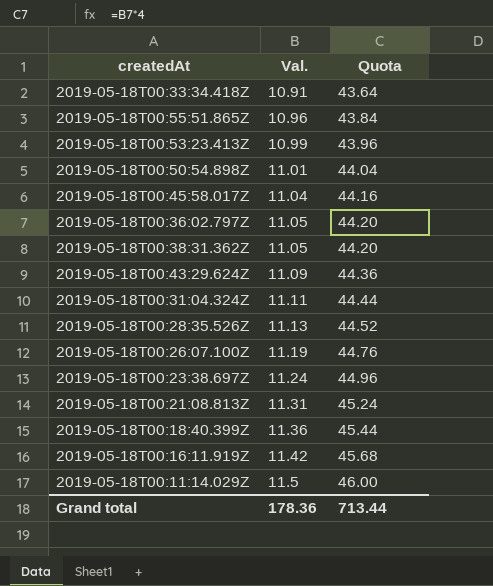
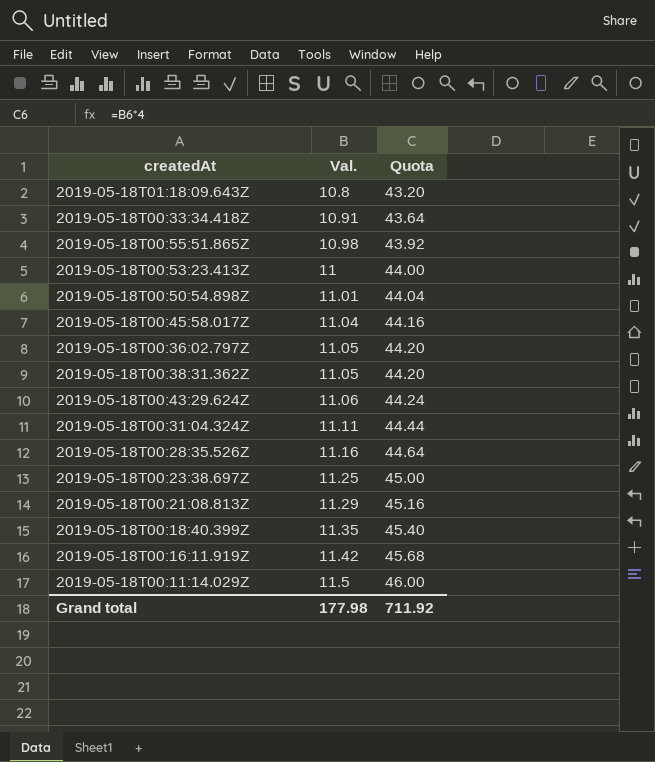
row 2019-05-18T00:26:07.100Z: 11.19 | 44.76 -> none
row 2019-05-18T01:18:09.643Z: none -> 10.8 | 43.20
2019-05-18T00:55:51.865Z | Val.: 10.96 -> 10.98
2019-05-18T00:55:51.865Z | Quota: 43.84 -> 43.92
2019-05-18T00:53:23.413Z | Val.: 10.99 -> 11
2019-05-18T00:53:23.413Z | Quota: 43.96 -> 44.00
2019-05-18T00:43:29.624Z | Val.: 11.09 -> 11.06
2019-05-18T00:43:29.624Z | Quota: 44.36 -> 44.24
2019-05-18T00:28:35.526Z | Val.: 11.13 -> 11.16
2019-05-18T00:28:35.526Z | Quota: 44.52 -> 44.64
2019-05-18T00:23:38.697Z | Val.: 11.24 -> 11.25
2019-05-18T00:23:38.697Z | Quota: 44.96 -> 45.00
2019-05-18T00:21:08.813Z | Val.: 11.31 -> 11.29
2019-05-18T00:21:08.813Z | Quota: 45.24 -> 45.16
2019-05-18T00:18:40.399Z | Val.: 11.36 -> 11.35
2019-05-18T00:18:40.399Z | Quota: 45.44 -> 45.40
Grand total | Val.: 178.36 -> 177.98
Grand total | Quota: 713.44 -> 711.92

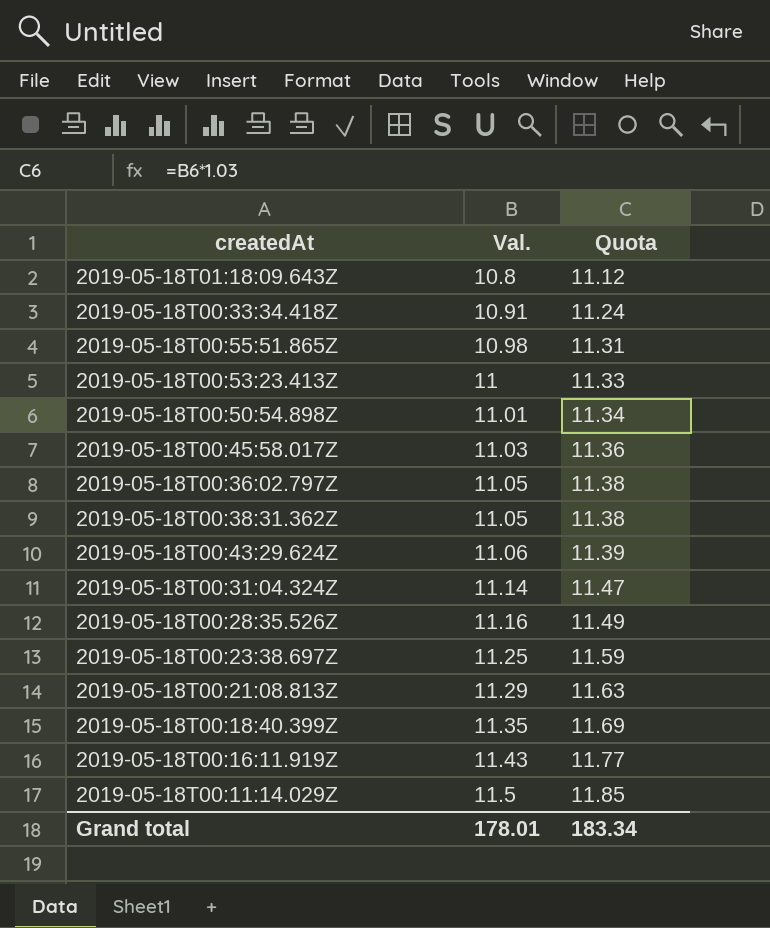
column Quota | formula: [Val.] * 4 -> [Val.] * 1.03
2019-05-18T00:45:58.017Z | Val.: 11.04 -> 11.03
2019-05-18T00:31:04.324Z | Val.: 11.11 -> 11.14
2019-05-18T00:16:11.919Z | Val.: 11.42 -> 11.43
Grand total | Val.: 177.98 -> 178.01
Grand total | Quota: 711.92 -> 183.34

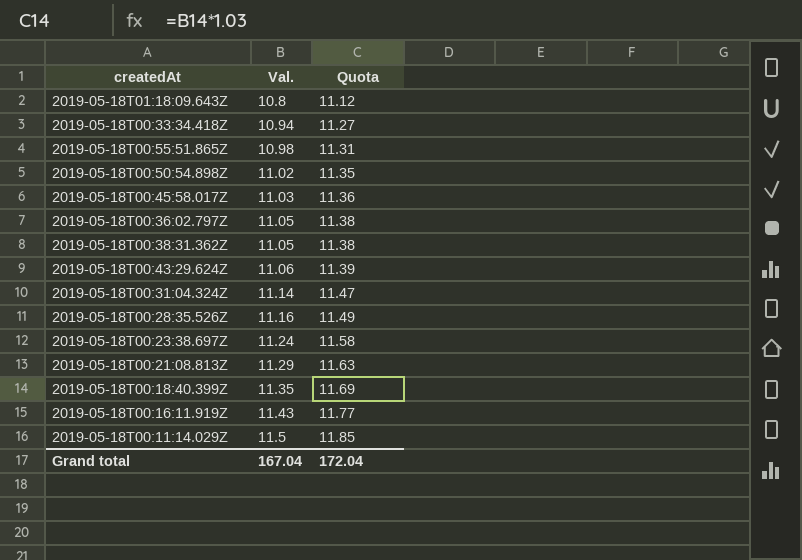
row 2019-05-18T00:53:23.413Z: 11 | 11.33 -> none
2019-05-18T00:33:34.418Z | Val.: 10.91 -> 10.94
2019-05-18T00:33:34.418Z | Quota: 11.24 -> 11.27
2019-05-18T00:50:54.898Z | Val.: 11.01 -> 11.02
2019-05-18T00:50:54.898Z | Quota: 11.34 -> 11.35
2019-05-18T00:23:38.697Z | Val.: 11.25 -> 11.24
2019-05-18T00:23:38.697Z | Quota: 11.59 -> 11.58
Grand total | Val.: 178.01 -> 167.04
Grand total | Quota: 183.34 -> 172.04

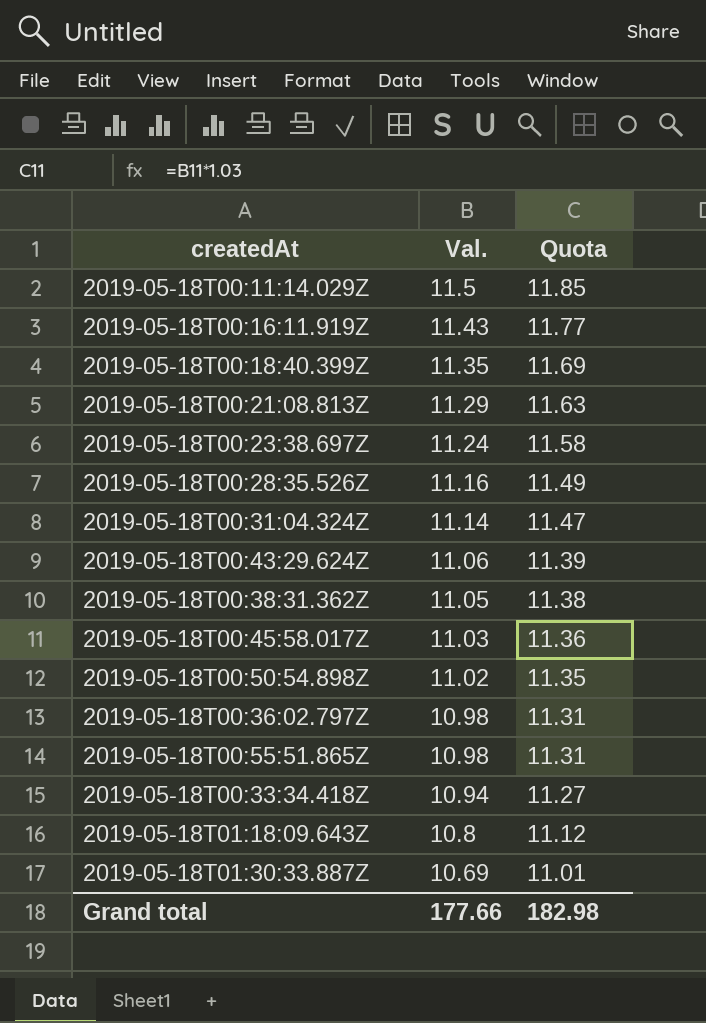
row order: Val. ascending -> Val. descending
2019-05-18T00:36:02.797Z | Val.: 11.05 -> 10.98
2019-05-18T00:36:02.797Z | Quota: 11.38 -> 11.31
row 2019-05-18T01:30:33.887Z: none -> 10.69 | 11.01
Grand total | Val.: 167.04 -> 177.66
Grand total | Quota: 172.04 -> 182.98

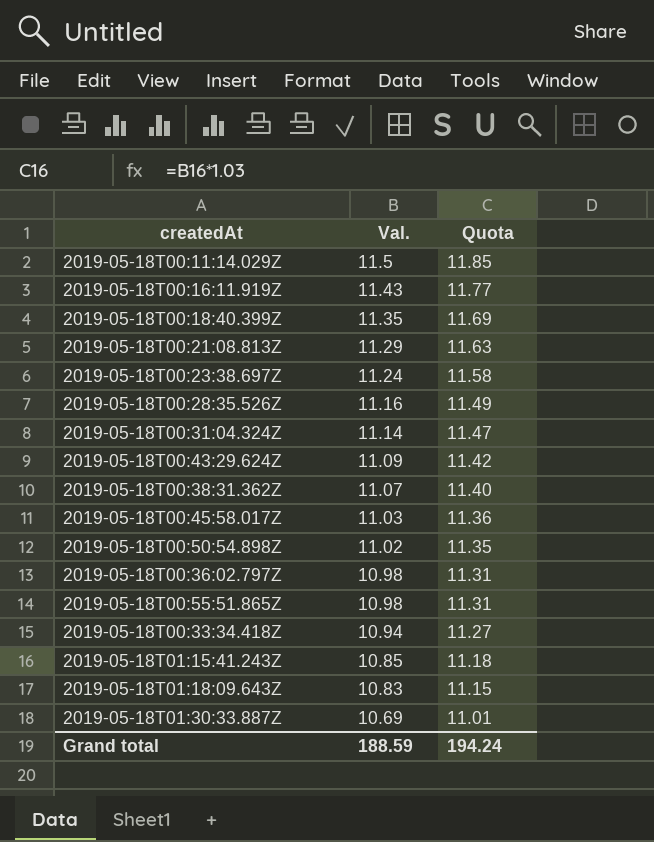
2019-05-18T00:43:29.624Z | Val.: 11.06 -> 11.09
2019-05-18T00:43:29.624Z | Quota: 11.39 -> 11.42
2019-05-18T00:38:31.362Z | Val.: 11.05 -> 11.07
2019-05-18T00:38:31.362Z | Quota: 11.38 -> 11.40
row 2019-05-18T01:15:41.243Z: none -> 10.85 | 11.18
2019-05-18T01:18:09.643Z | Val.: 10.8 -> 10.83
2019-05-18T01:18:09.643Z | Quota: 11.12 -> 11.15
Grand total | Val.: 177.66 -> 188.59
Grand total | Quota: 182.98 -> 194.24

